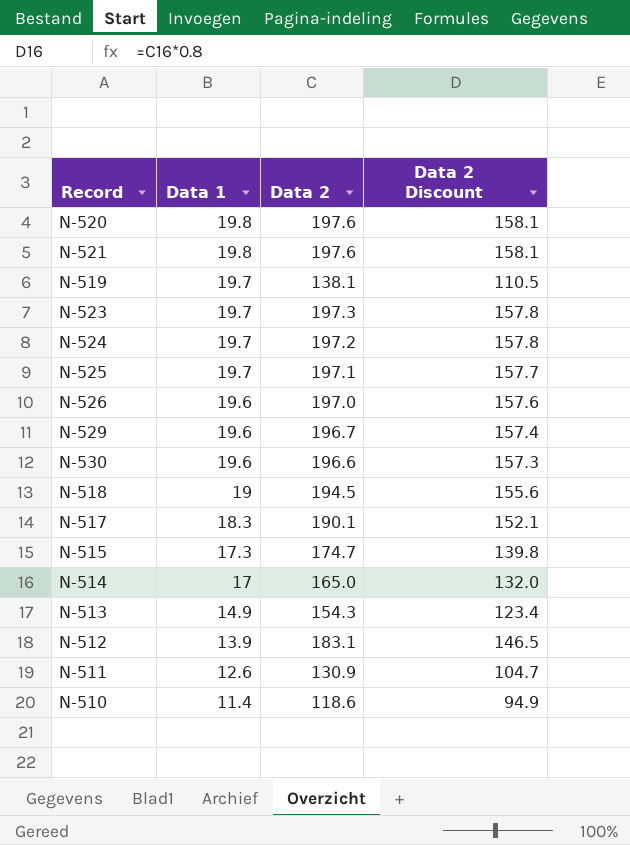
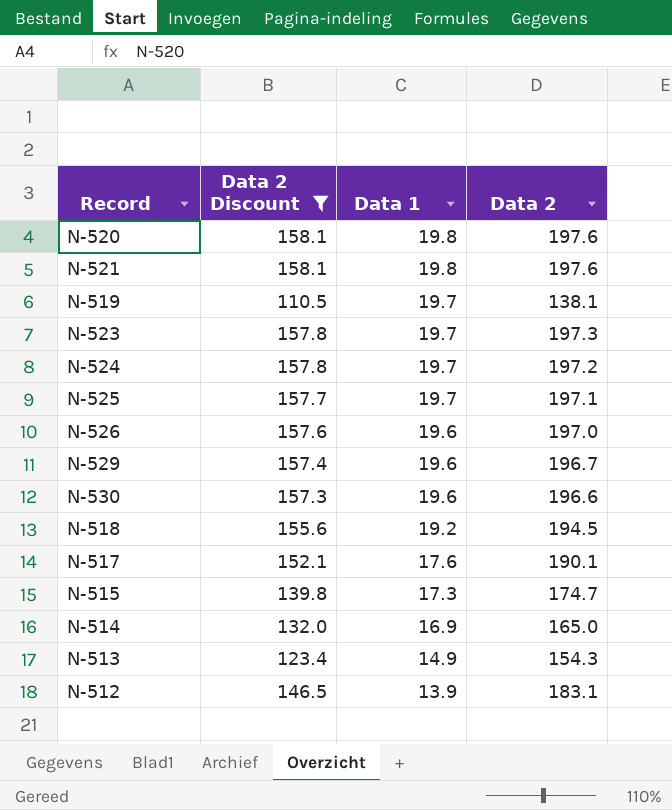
filter: none -> Data 2 Discount >= 110.5
column Data 2 Discount | position: 4 -> 2
N-518 | Data 1: 19 -> 19.2
N-517 | Data 1: 18.3 -> 17.6
N-514 | Data 1: 17 -> 16.9

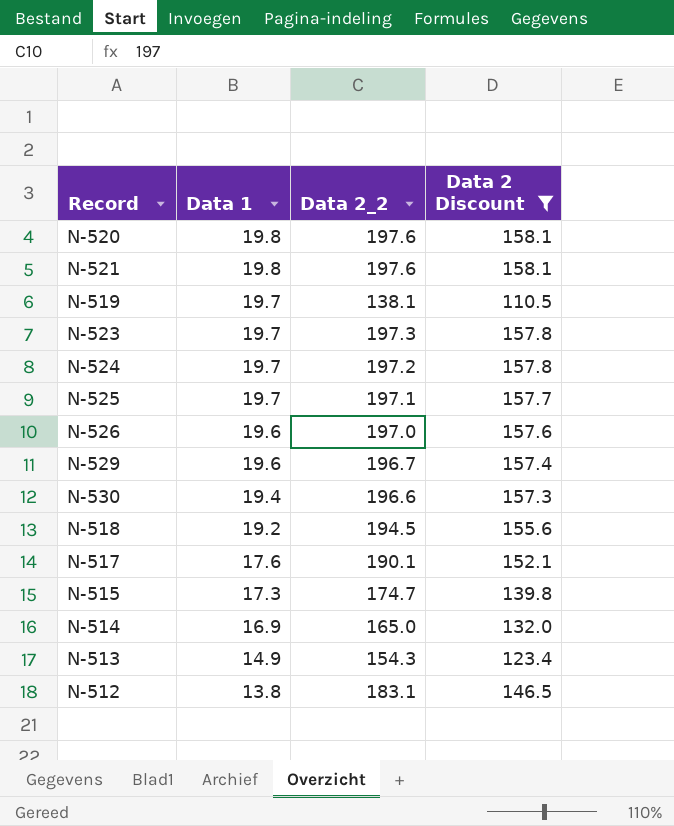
column name: Data 2 -> Data 2_2
column Data 2 Discount | position: 2 -> 4
N-530 | Data 1: 19.6 -> 19.4
N-512 | Data 1: 13.9 -> 13.8

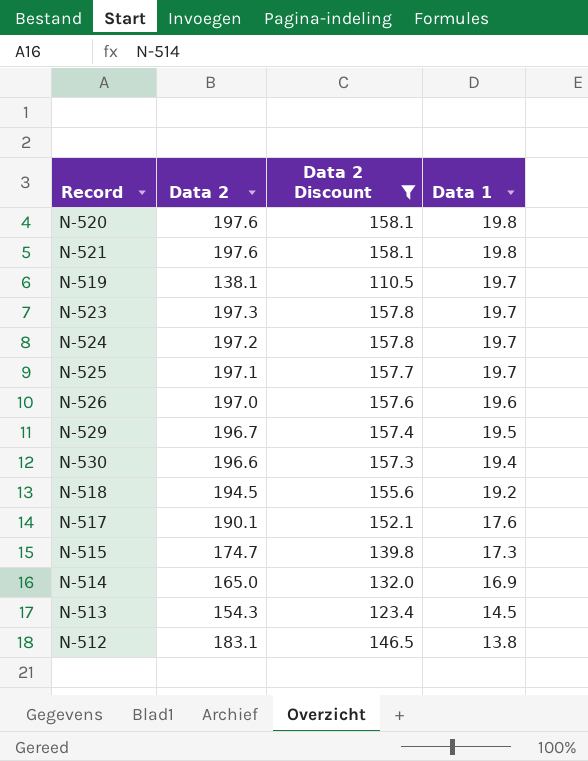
column name: Data 2_2 -> Data 2
column Data 1 | position: 2 -> 4
N-529 | Data 1: 19.6 -> 19.5
N-513 | Data 1: 14.9 -> 14.5

